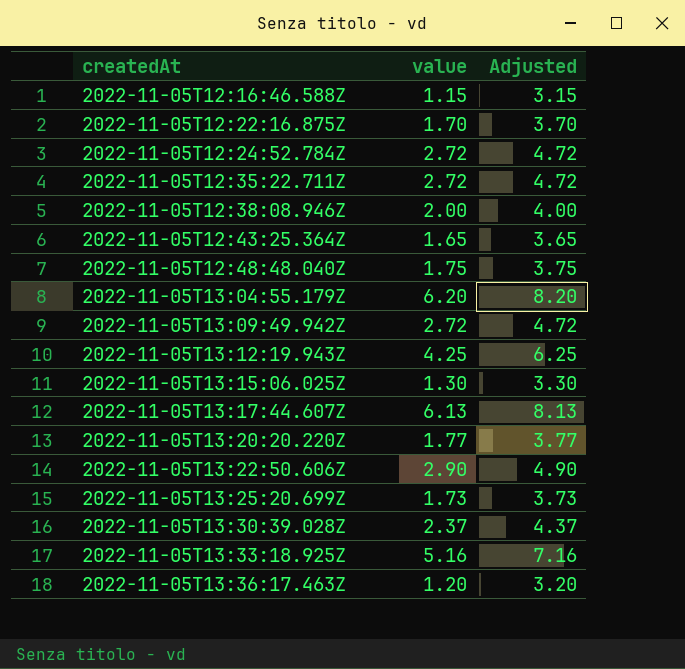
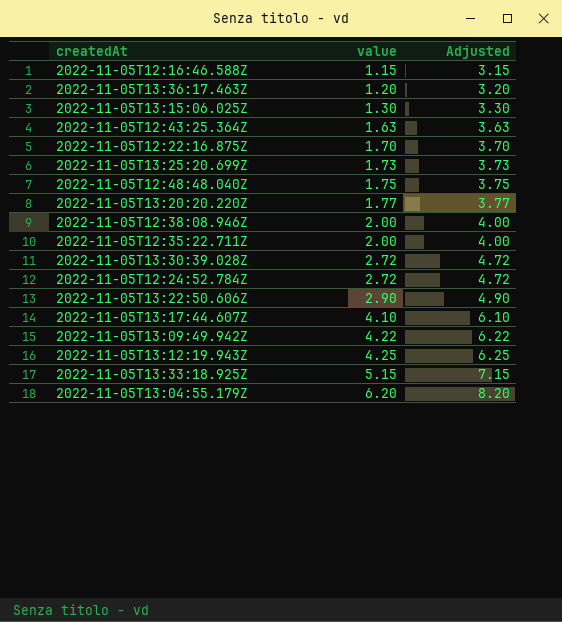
row order: createdAt ascending -> value ascending
2022-11-05T12:43:25.364Z | value: 1.65 -> 1.63
2022-11-05T12:43:25.364Z | Adjusted: 3.65 -> 3.63
2022-11-05T12:35:22.711Z | value: 2.72 -> 2.00
2022-11-05T12:35:22.711Z | Adjusted: 4.72 -> 4.00
2022-11-05T13:30:39.028Z | value: 2.37 -> 2.72
2022-11-05T13:30:39.028Z | Adjusted: 4.37 -> 4.72
2022-11-05T13:17:44.607Z | value: 6.13 -> 4.10
2022-11-05T13:17:44.607Z | Adjusted: 8.13 -> 6.10
2022-11-05T13:09:49.942Z | value: 2.72 -> 4.22
2022-11-05T13:09:49.942Z | Adjusted: 4.72 -> 6.22
2022-11-05T13:33:18.925Z | value: 5.16 -> 5.15
2022-11-05T13:33:18.925Z | Adjusted: 7.16 -> 7.15

